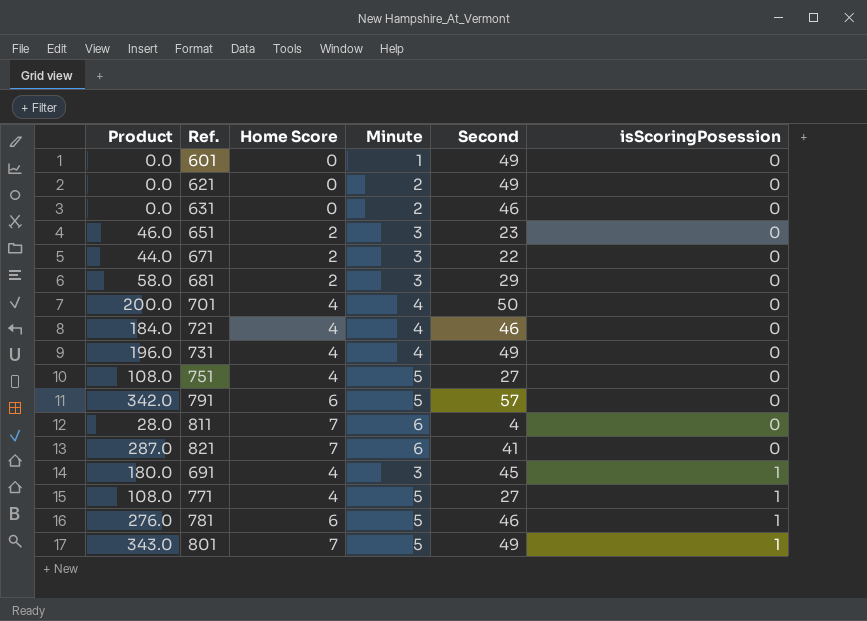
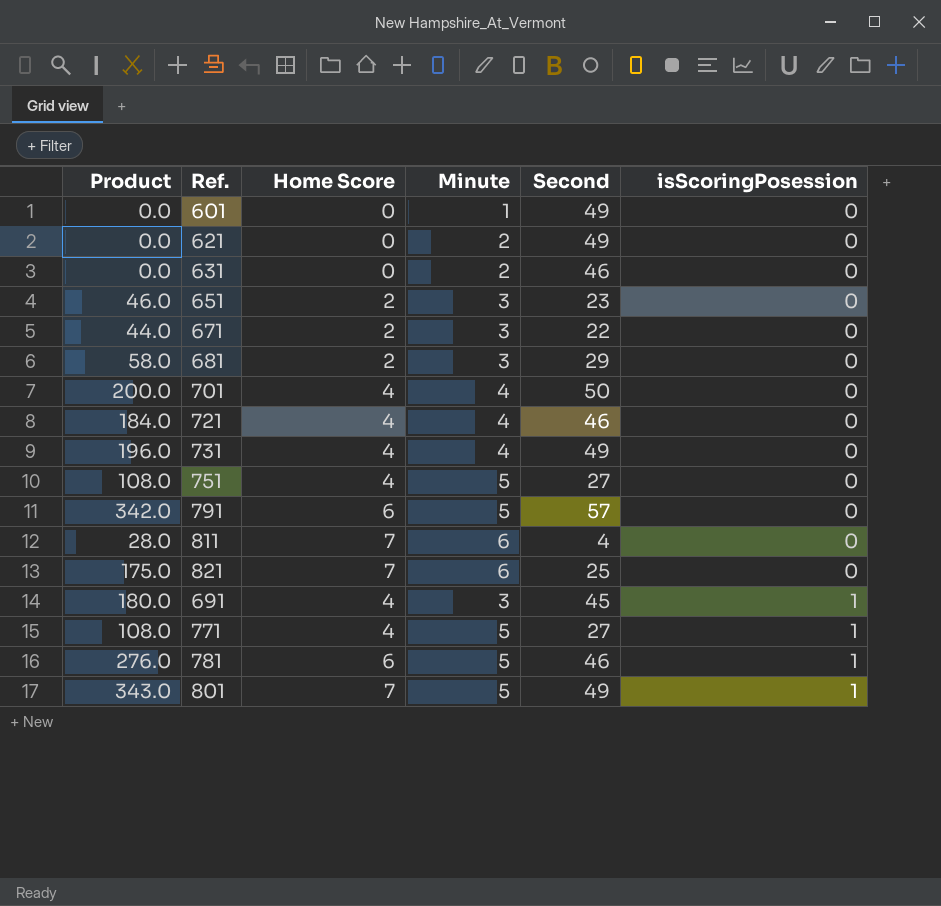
821 | Product: 287.0 -> 175.0
821 | Second: 41 -> 25

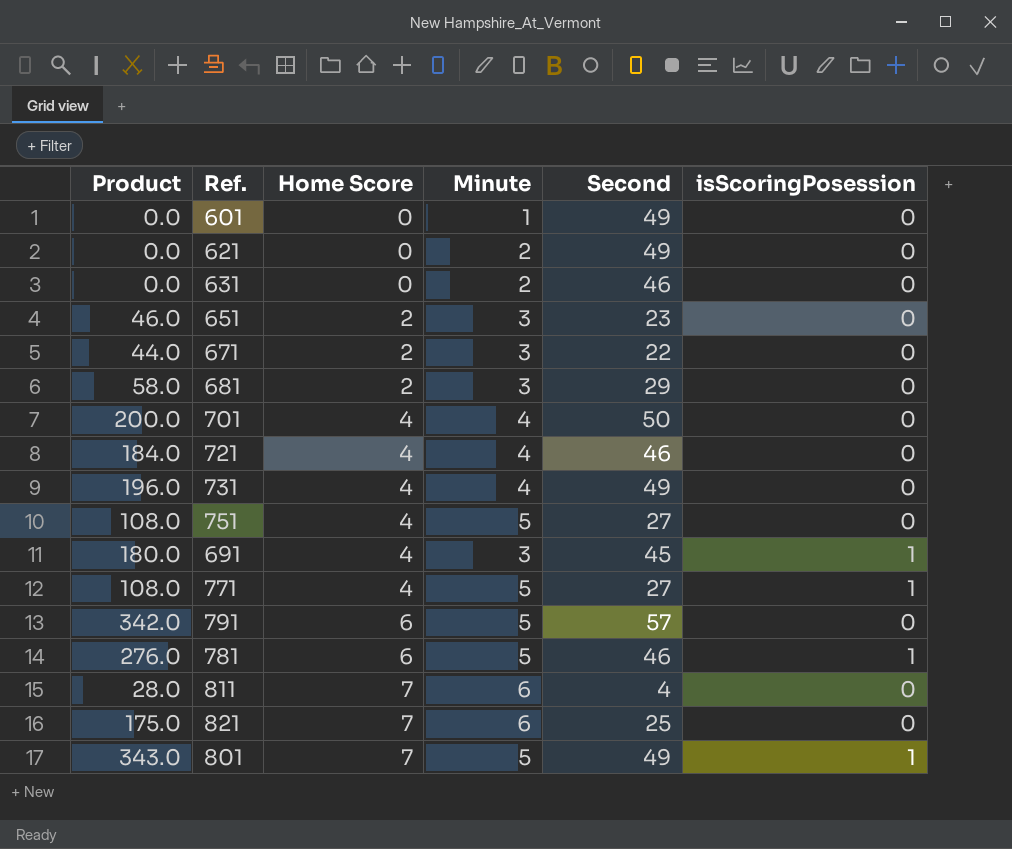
row order: isScoringPosession ascending -> Home Score ascending

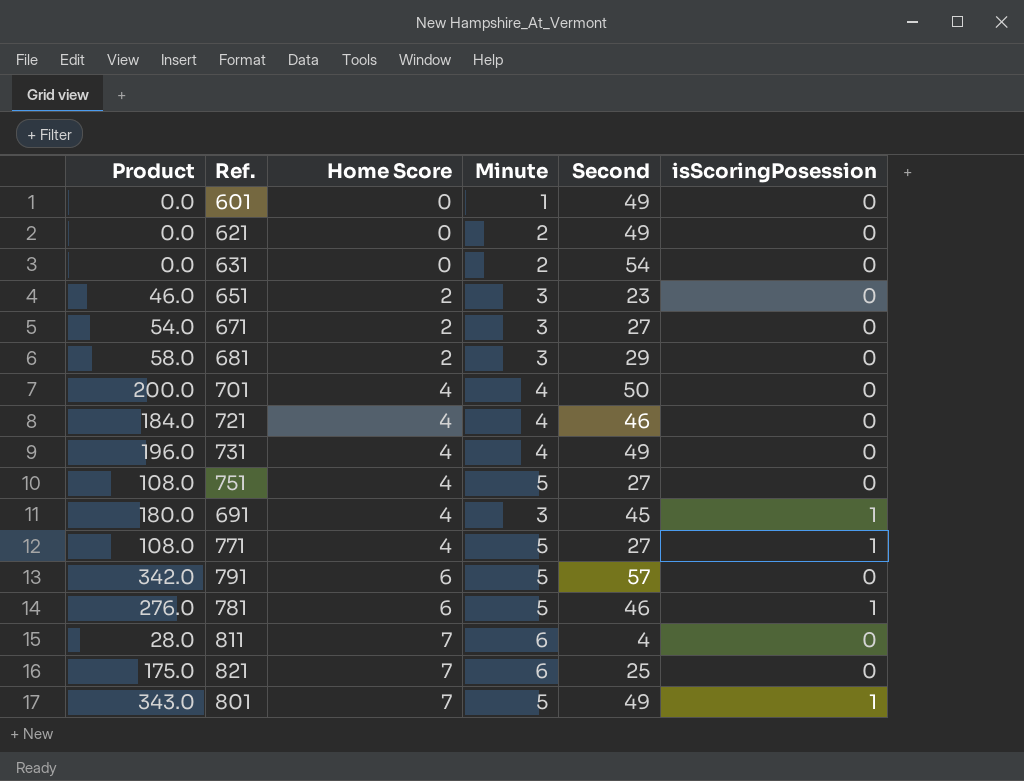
631 | Second: 46 -> 54
671 | Product: 44.0 -> 54.0
671 | Second: 22 -> 27

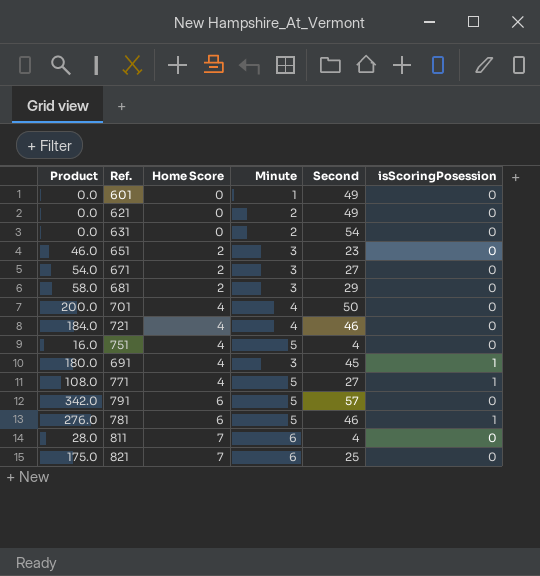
row 731: 196.0 | 4 | 4 | 49 | 0 -> none
row 801: 343.0 | 7 | 5 | 49 | 1 -> none
751 | Product: 108.0 -> 16.0
751 | Second: 27 -> 4

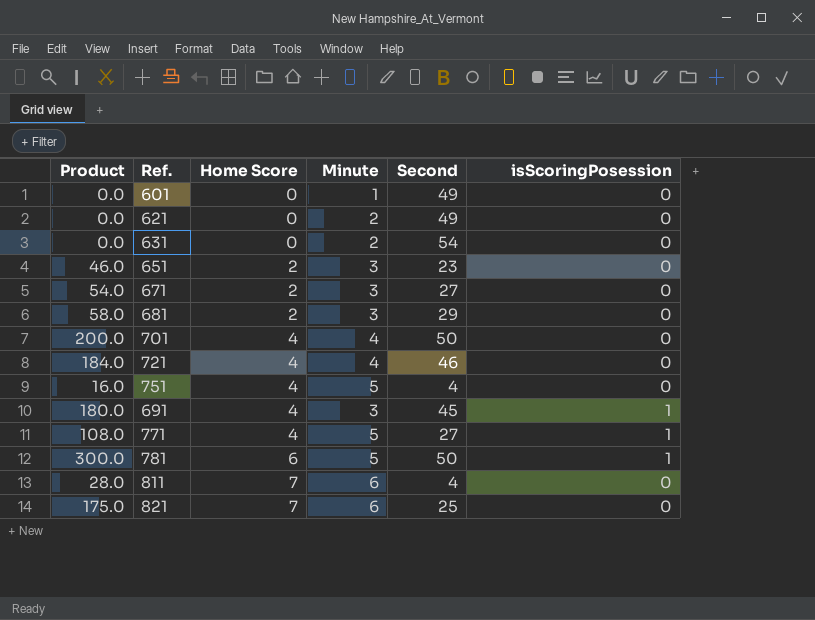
row 791: 342.0 | 6 | 5 | 57 | 0 -> none
781 | Product: 276.0 -> 300.0
781 | Second: 46 -> 50

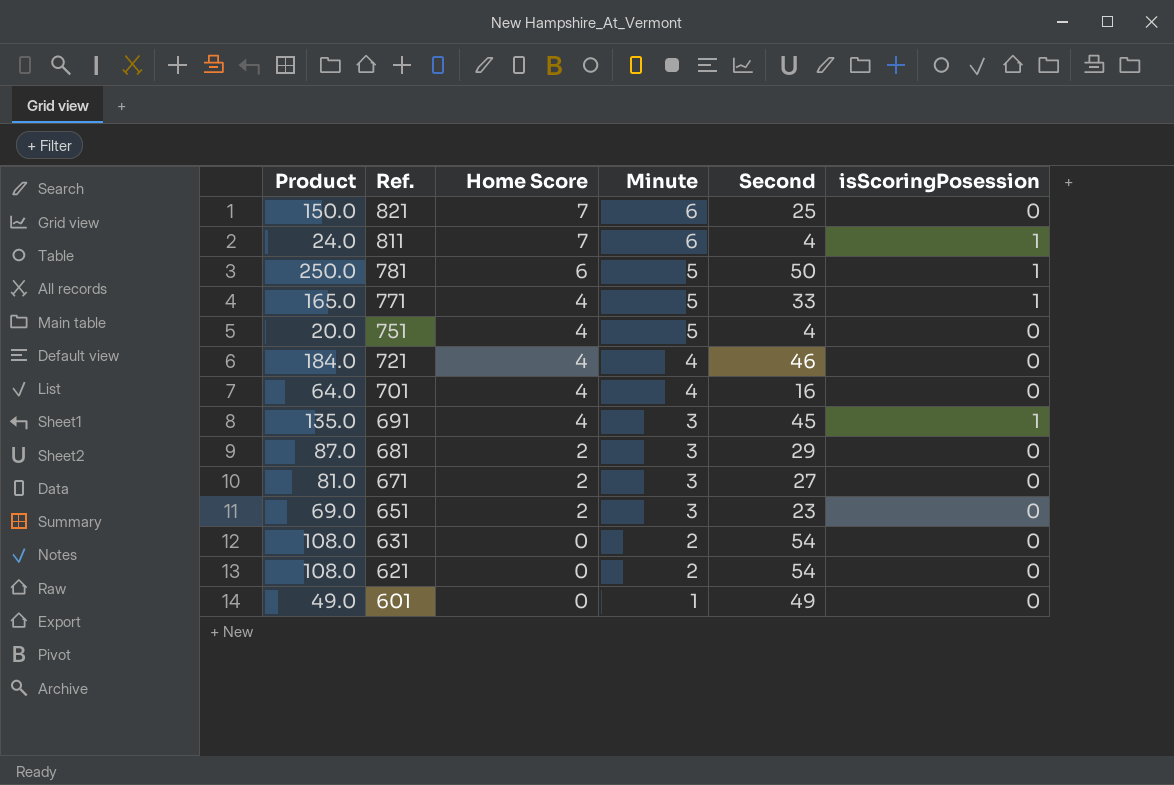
row order: Home Score ascending -> Ref. descending
column Product | formula: [Home Score] * [Second] -> [Minute] * [Second]
811 | isScoringPosession: 0 -> 1
771 | Second: 27 -> 33
701 | Second: 50 -> 16
621 | Second: 49 -> 54

